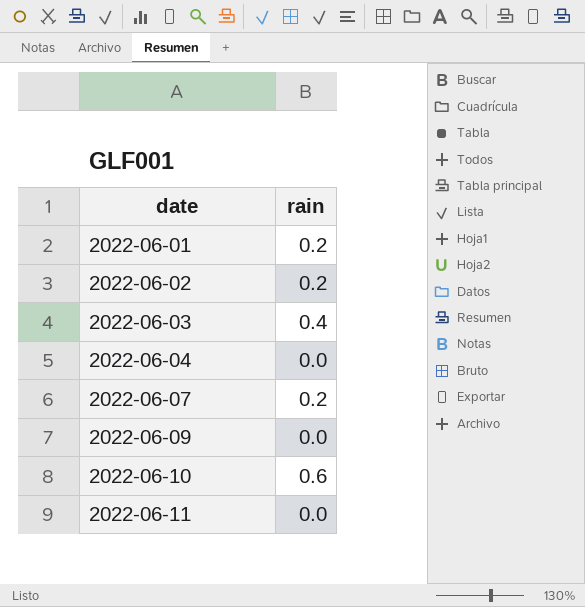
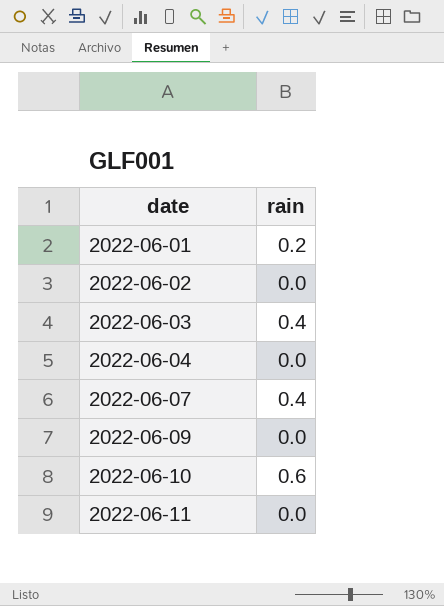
2022-06-02 | rain: 0.2 -> 0.0
2022-06-07 | rain: 0.2 -> 0.4

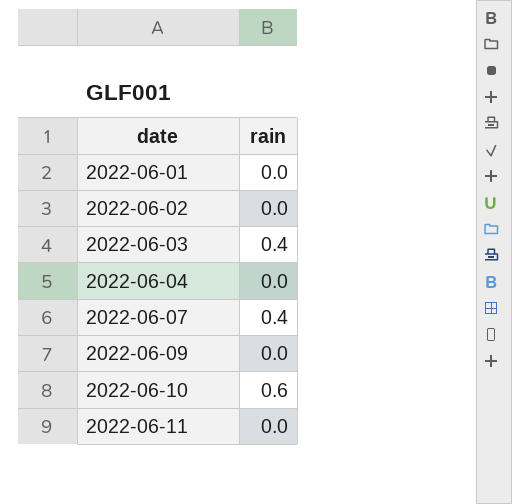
2022-06-01 | rain: 0.2 -> 0.0

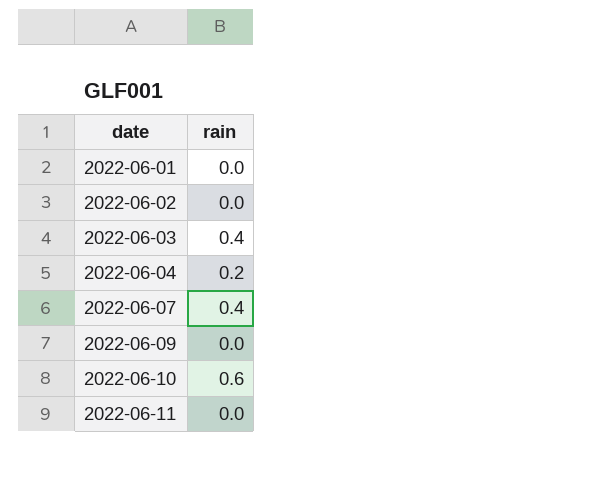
2022-06-04 | rain: 0.0 -> 0.2

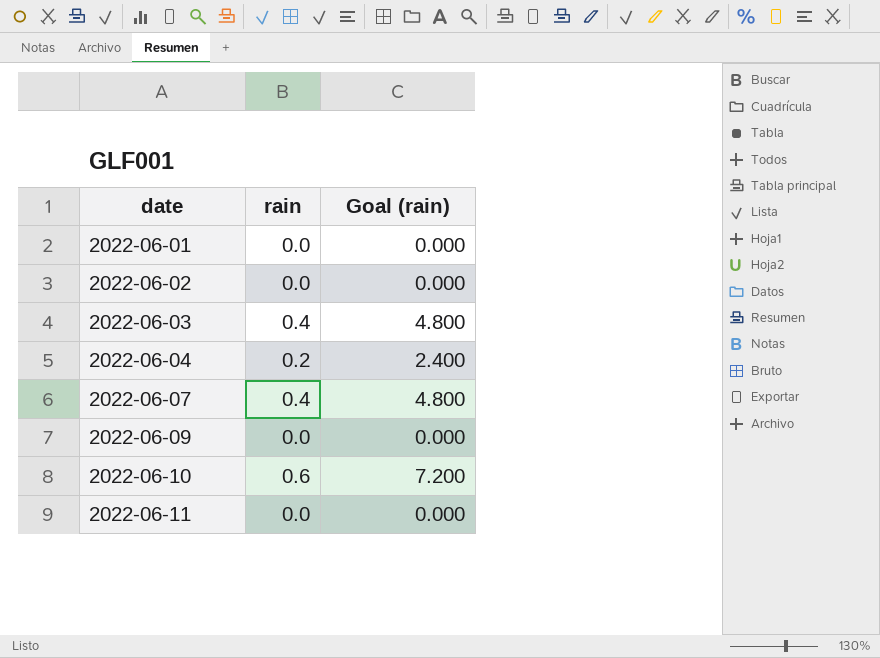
column Goal (rain) | formula: none -> [rain] * 12

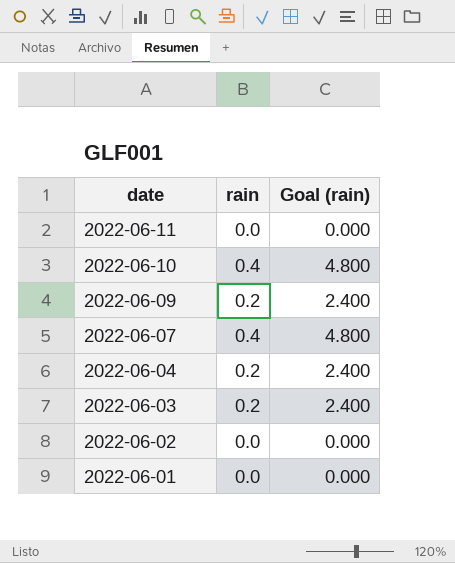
row order: date ascending -> date descending
2022-06-10 | rain: 0.6 -> 0.4
2022-06-10 | Goal (rain): 7.200 -> 4.800
2022-06-09 | rain: 0.0 -> 0.2
2022-06-09 | Goal (rain): 0.000 -> 2.400
2022-06-03 | rain: 0.4 -> 0.2
2022-06-03 | Goal (rain): 4.800 -> 2.400

